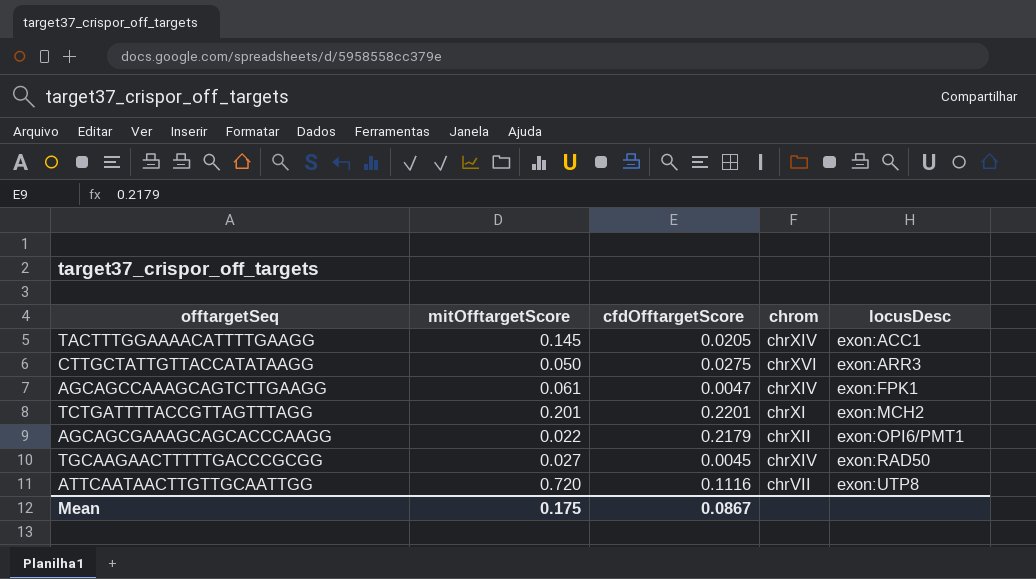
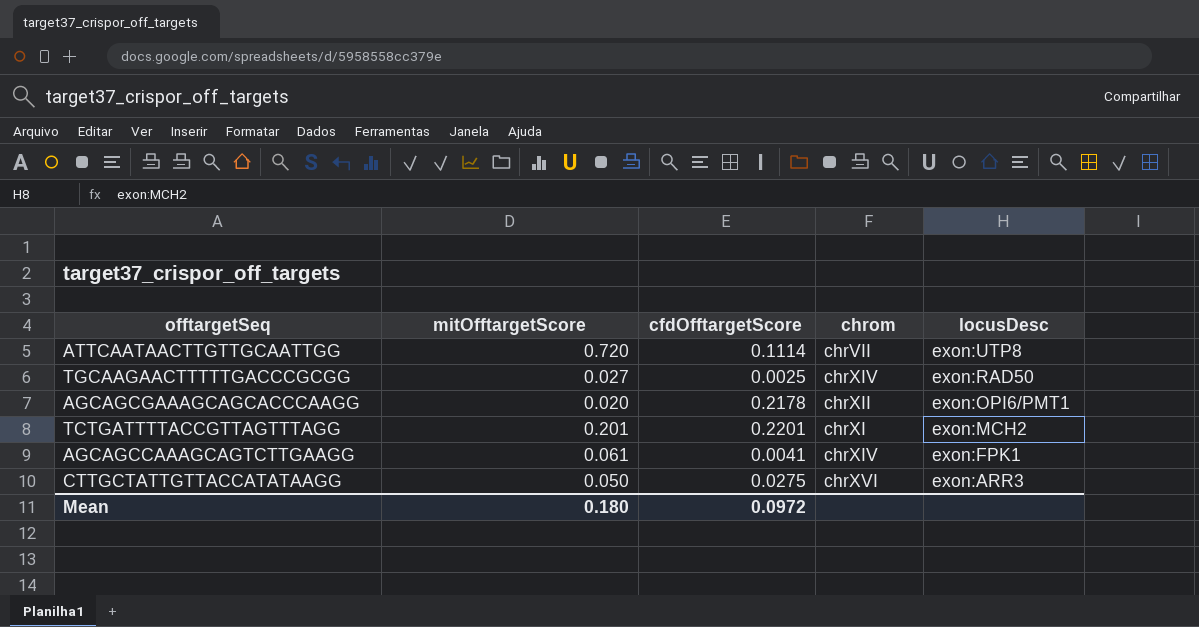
row order: locusDesc ascending -> locusDesc descending
row TACTTTGGAAAACATTTTGAAGG: 0.145 | 0.0205 | chrXIV | exon:ACC1 -> none
ATTCAATAACTTGTTGCAATTGG | cfdOfftargetScore: 0.1116 -> 0.1114
TGCAAGAACTTTTTGACCCGCGG | cfdOfftargetScore: 0.0045 -> 0.0025
AGCAGCGAAAGCAGCACCCAAGG | mitOfftargetScore: 0.022 -> 0.020
AGCAGCGAAAGCAGCACCCAAGG | cfdOfftargetScore: 0.2179 -> 0.2178
AGCAGCCAAAGCAGTCTTGAAGG | cfdOfftargetScore: 0.0047 -> 0.0041
Mean | mitOfftargetScore: 0.175 -> 0.180
Mean | cfdOfftargetScore: 0.0867 -> 0.0972

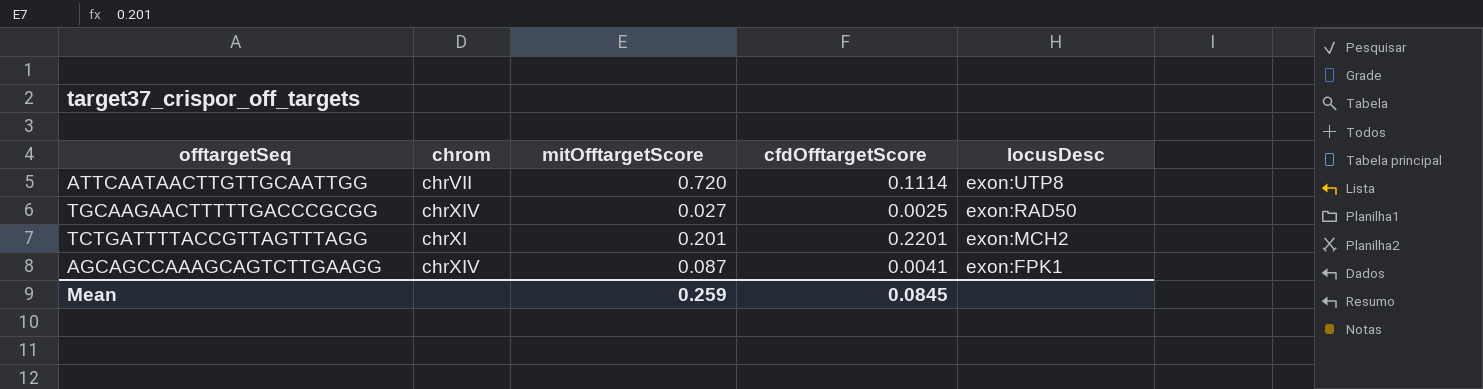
column chrom | position: 4 -> 2
row AGCAGCGAAAGCAGCACCCAAGG: 0.020 | 0.2178 | chrXII | exon:OPI6/PMT1 -> none
row CTTGCTATTGTTACCATATAAGG: 0.050 | 0.0275 | chrXVI | exon:ARR3 -> none
AGCAGCCAAAGCAGTCTTGAAGG | mitOfftargetScore: 0.061 -> 0.087
Mean | mitOfftargetScore: 0.180 -> 0.259
Mean | cfdOfftargetScore: 0.0972 -> 0.0845

